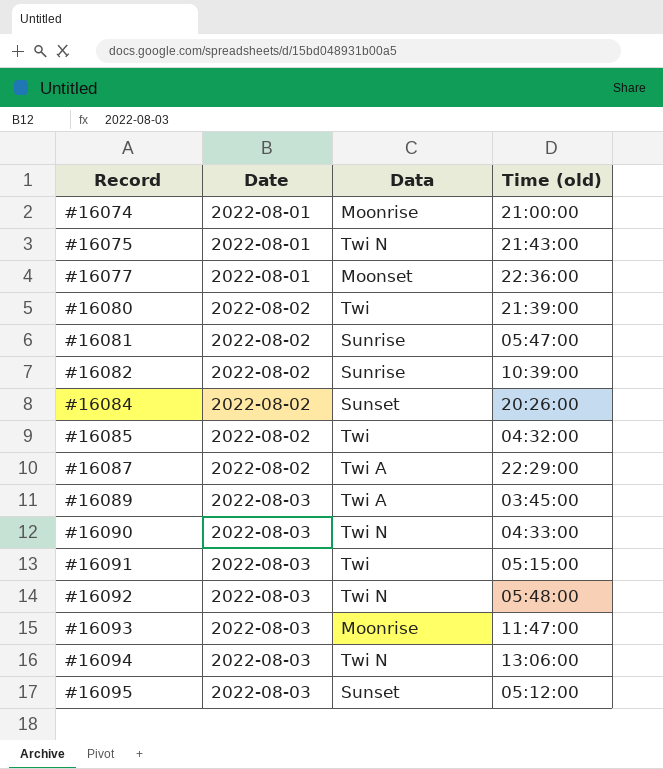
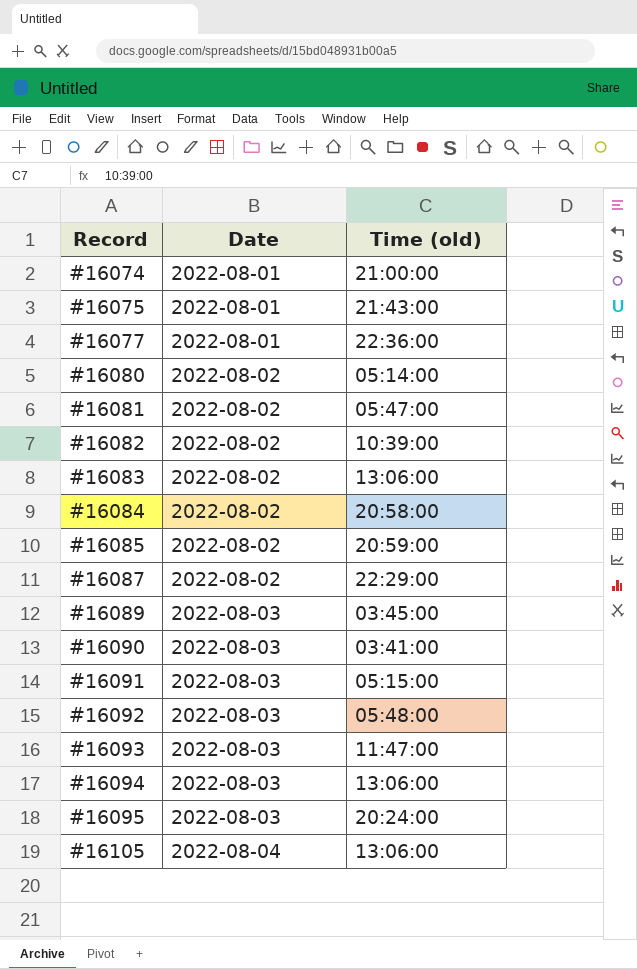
column Data | position: 3 -> none
#16080 | Time (old): 21:39:00 -> 05:14:00
row #16083: none -> 2022-08-02 | 13:06:00
#16084 | Time (old): 20:26:00 -> 20:58:00
#16085 | Time (old): 04:32:00 -> 20:59:00
#16090 | Time (old): 04:33:00 -> 03:41:00
#16095 | Time (old): 05:12:00 -> 20:24:00
row #16105: none -> 2022-08-04 | 13:06:00

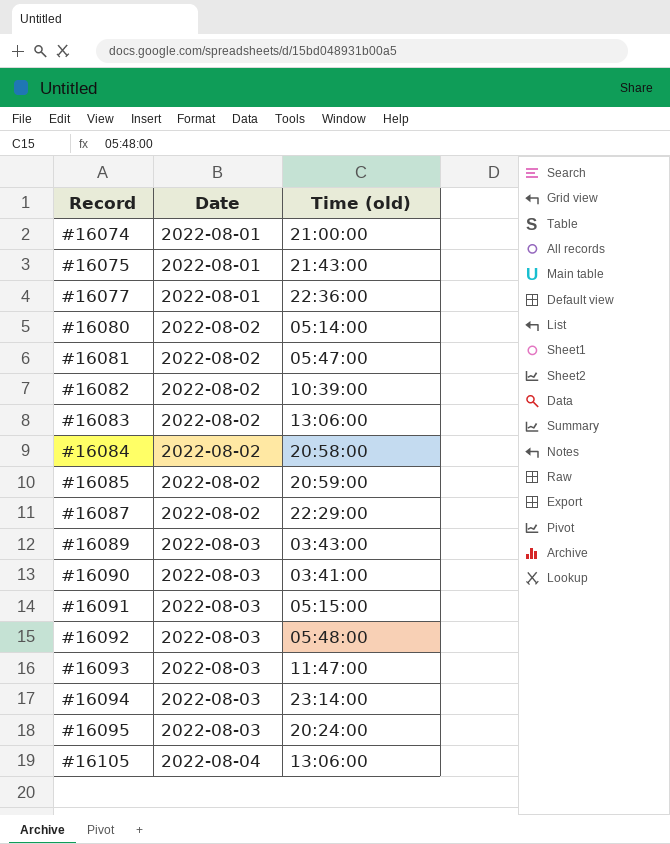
#16089 | Time (old): 03:45:00 -> 03:43:00
#16094 | Time (old): 13:06:00 -> 23:14:00

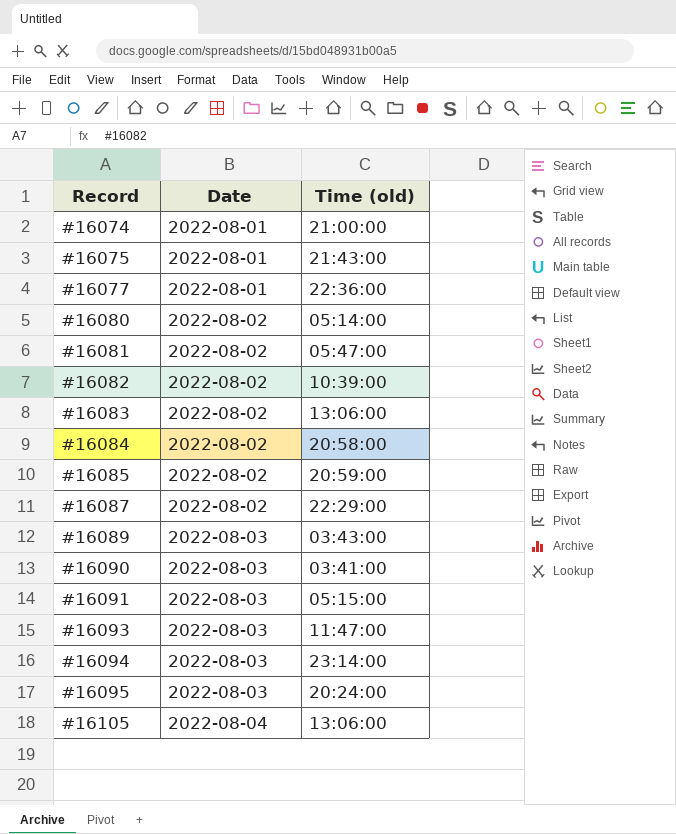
row #16092: 2022-08-03 | 05:48:00 -> none

